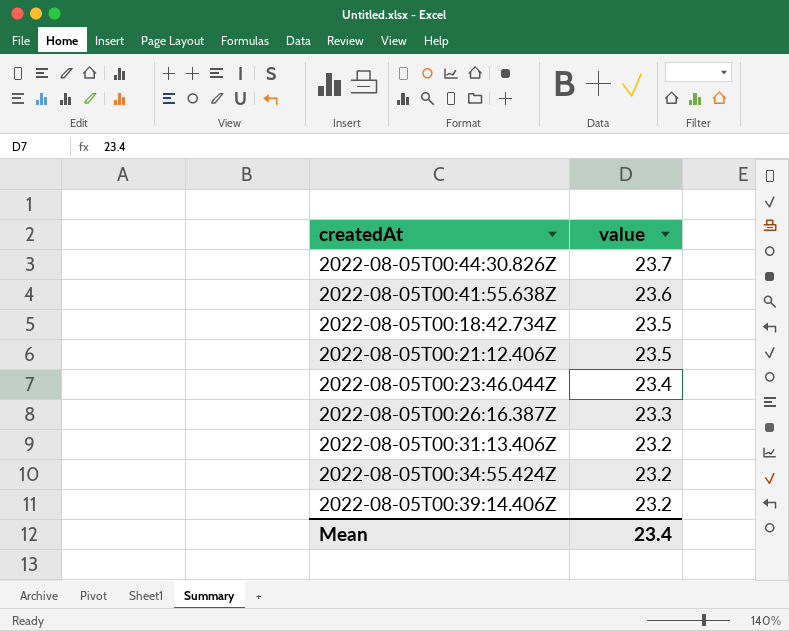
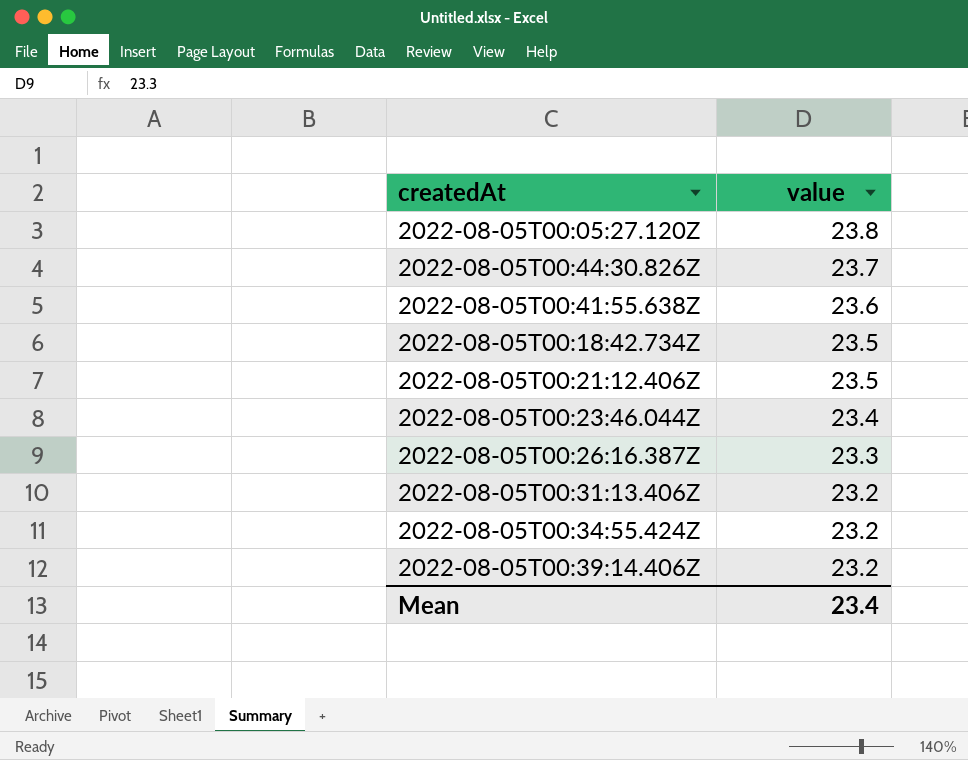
row 2022-08-05T00:05:27.120Z: none -> 23.8

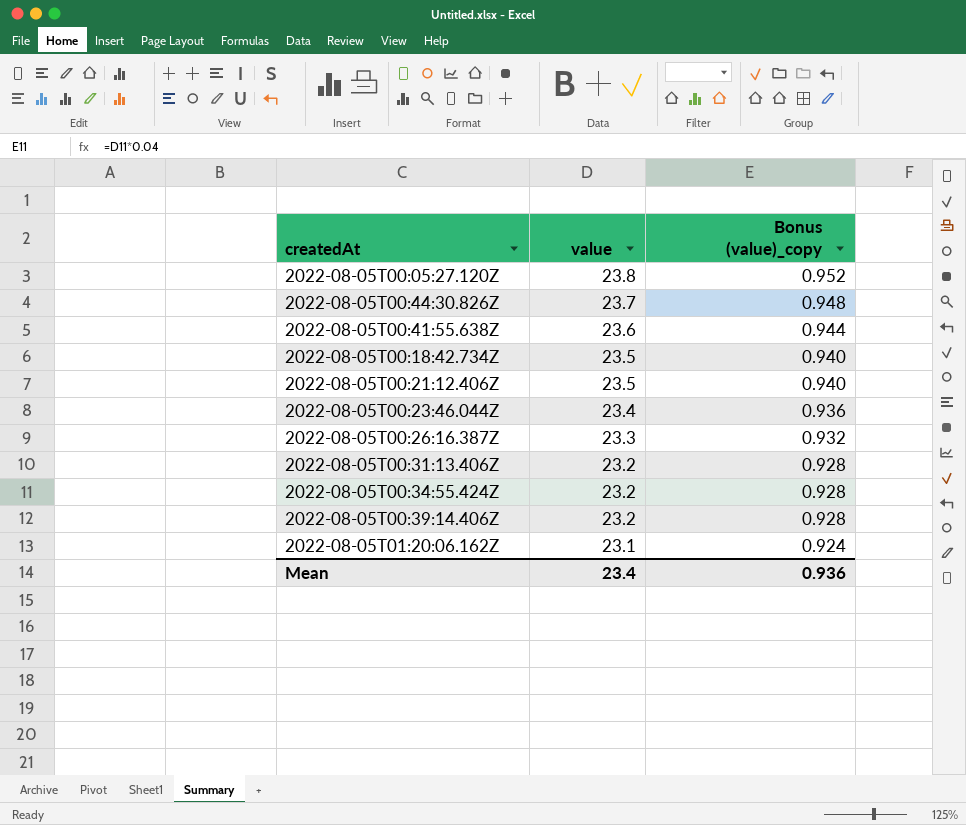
column Bonus (value)_copy | formula: none -> [value] * 0.04
row 2022-08-05T01:20:06.162Z: none -> 23.1 | 0.924

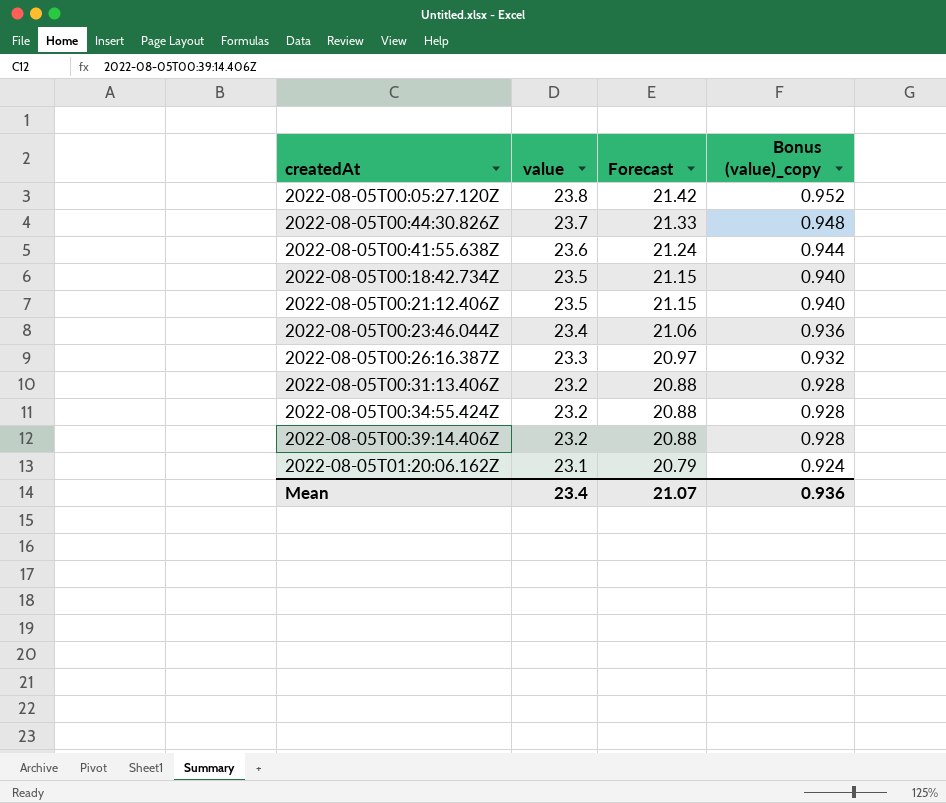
column Forecast | formula: none -> [value] * 0.9

